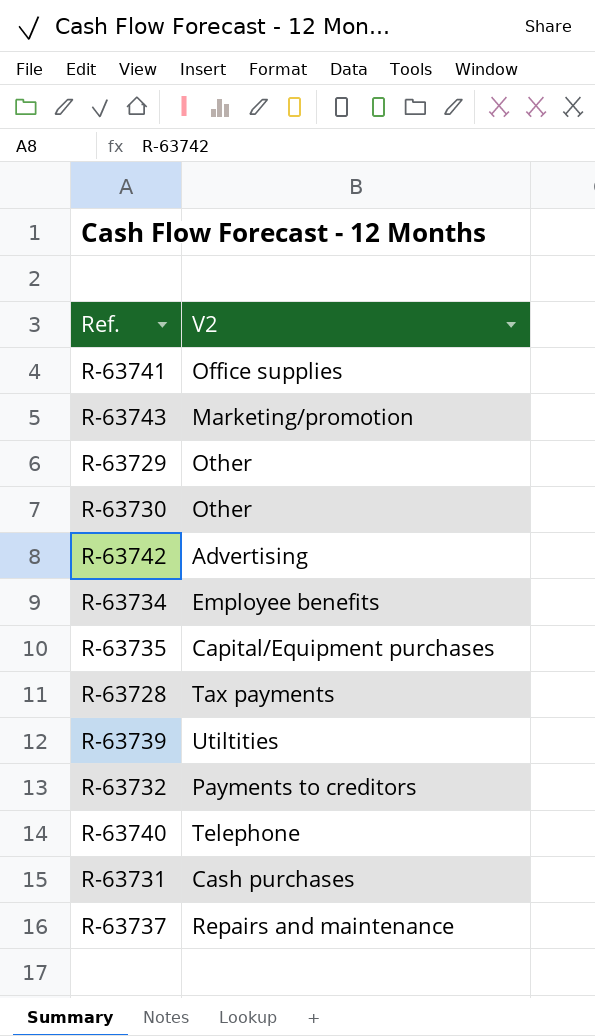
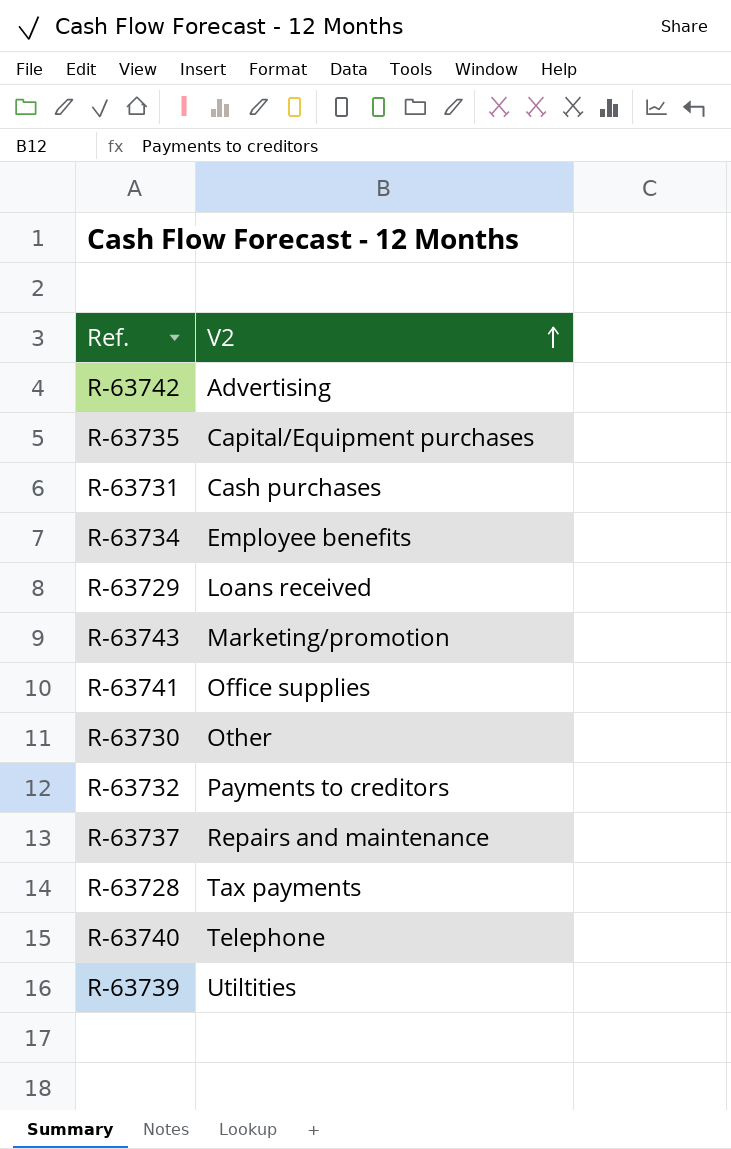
row order: none -> V2 ascending
R-63729 | V2: Other -> Loans received

